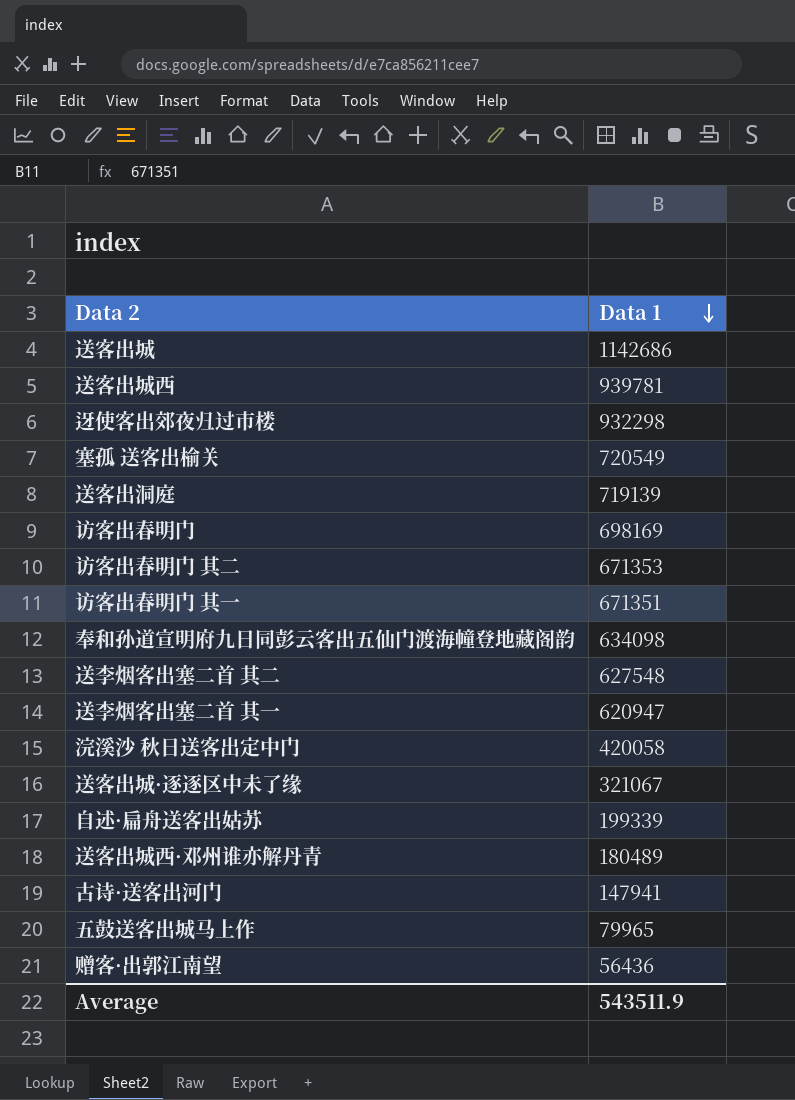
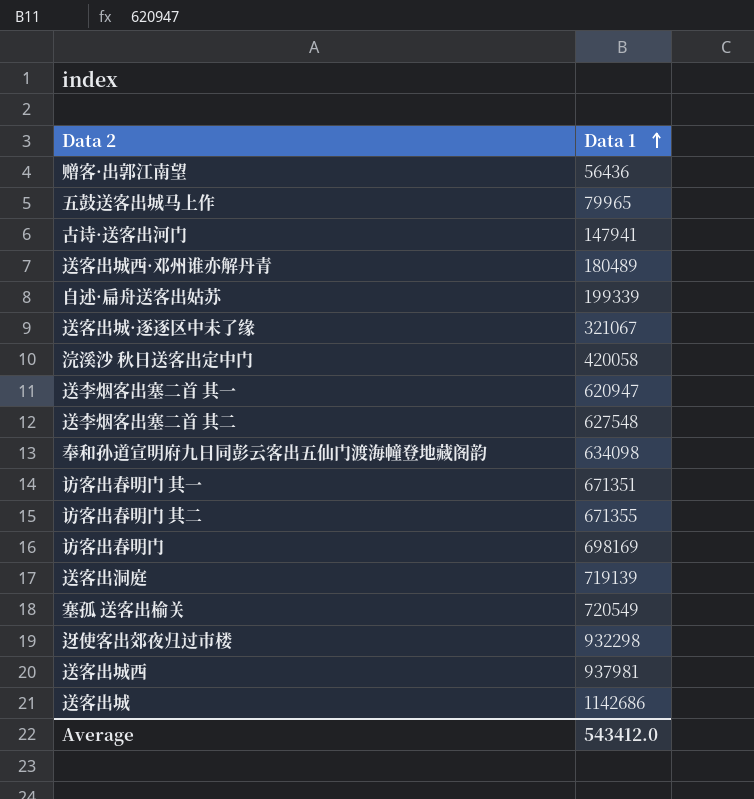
row order: Data 1 descending -> Data 1 ascending
访客出春明门 其二 | Data 1: 671353 -> 671355
送客出城西 | Data 1: 939781 -> 937981
Average | Data 1: 543511.9 -> 543412.0

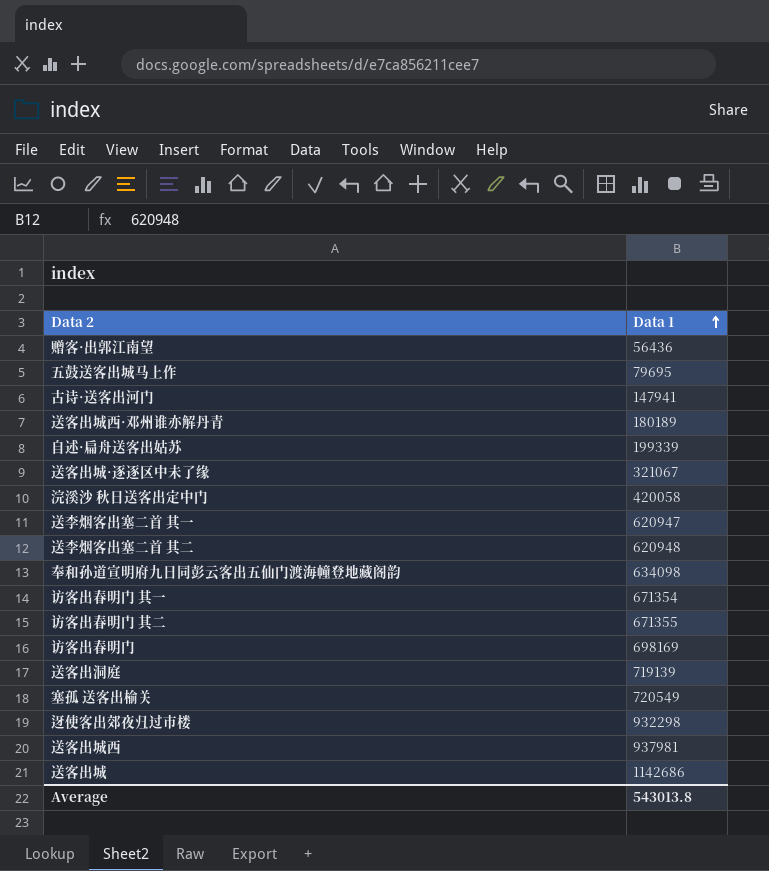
五鼓送客出城马上作 | Data 1: 79965 -> 79695
送客出城西·邓州谁亦解丹青 | Data 1: 180489 -> 180189
送李烟客出塞二首 其二 | Data 1: 627548 -> 620948
访客出春明门 其一 | Data 1: 671351 -> 671354
Average | Data 1: 543412.0 -> 543013.8

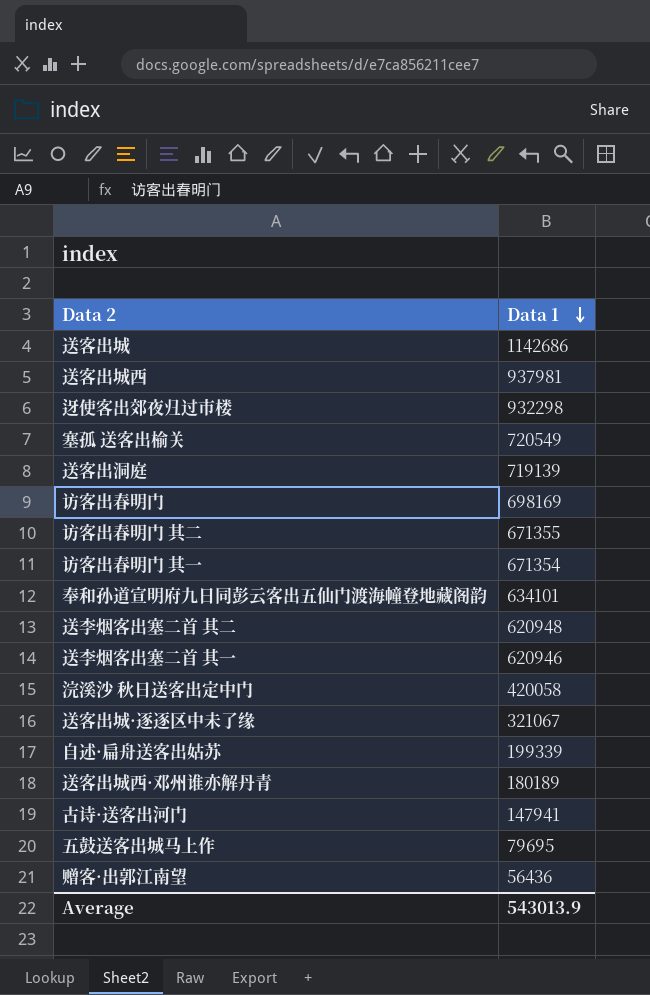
row order: Data 1 ascending -> Data 1 descending
奉和孙道宣明府九日同彭云客出五仙门渡海幢登地藏阁韵 | Data 1: 634098 -> 634101
送李烟客出塞二首 其一 | Data 1: 620947 -> 620946
Average | Data 1: 543013.8 -> 543013.9

